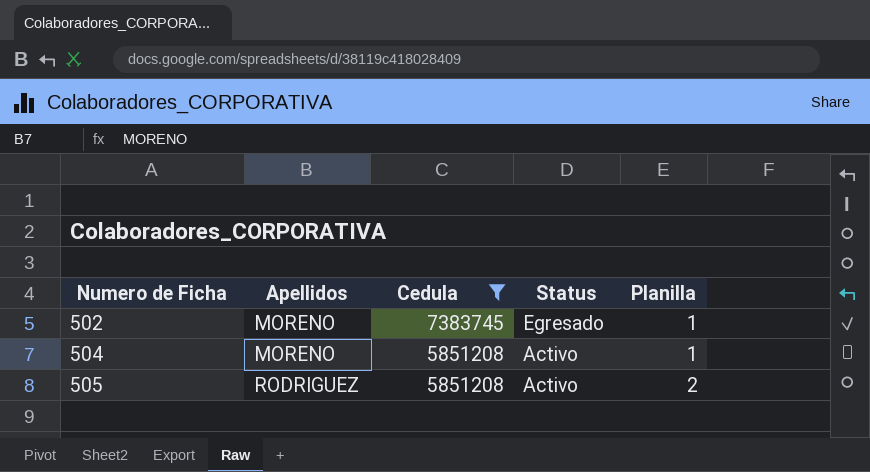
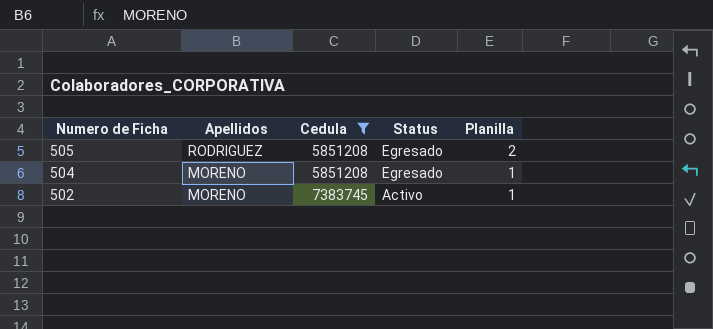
row order: Numero de Ficha ascending -> Numero de Ficha descending
505 | Status: Activo -> Egresado
504 | Status: Activo -> Egresado
502 | Status: Egresado -> Activo

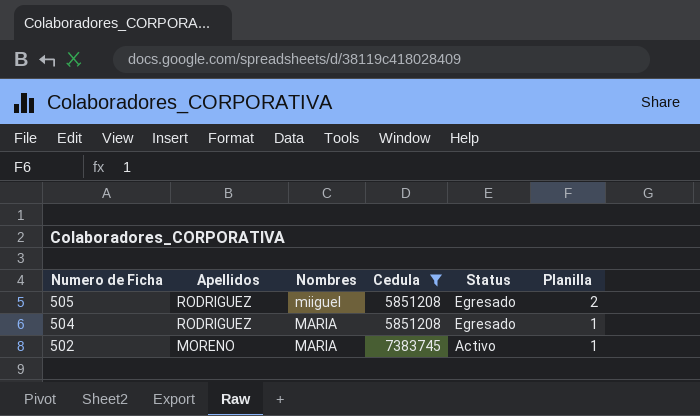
column Nombres | position: none -> 3
504 | Apellidos: MORENO -> RODRIGUEZ

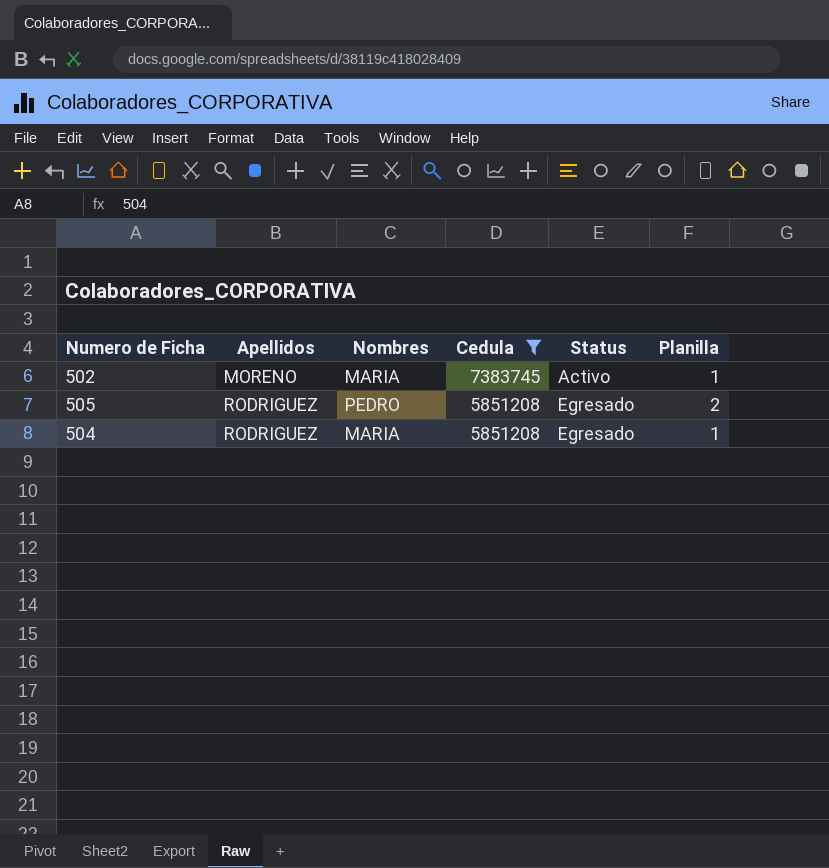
row order: Numero de Ficha descending -> Apellidos ascending
505 | Nombres: miiguel -> PEDRO

